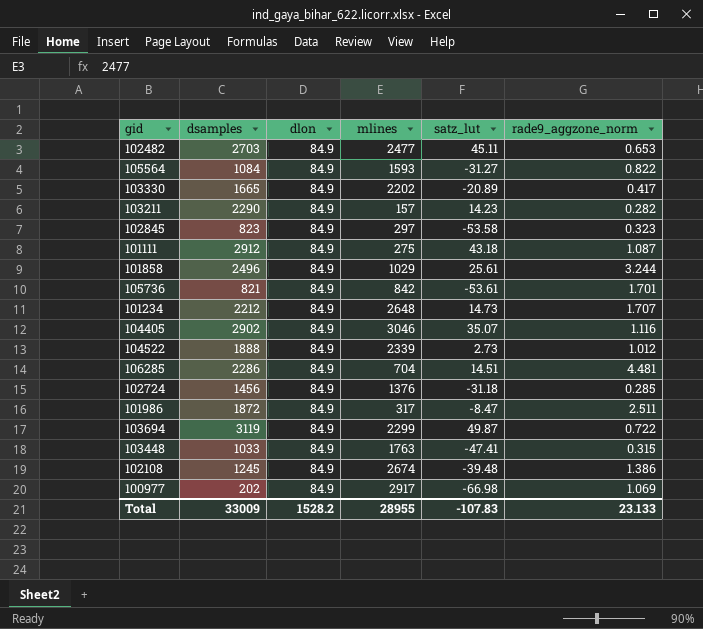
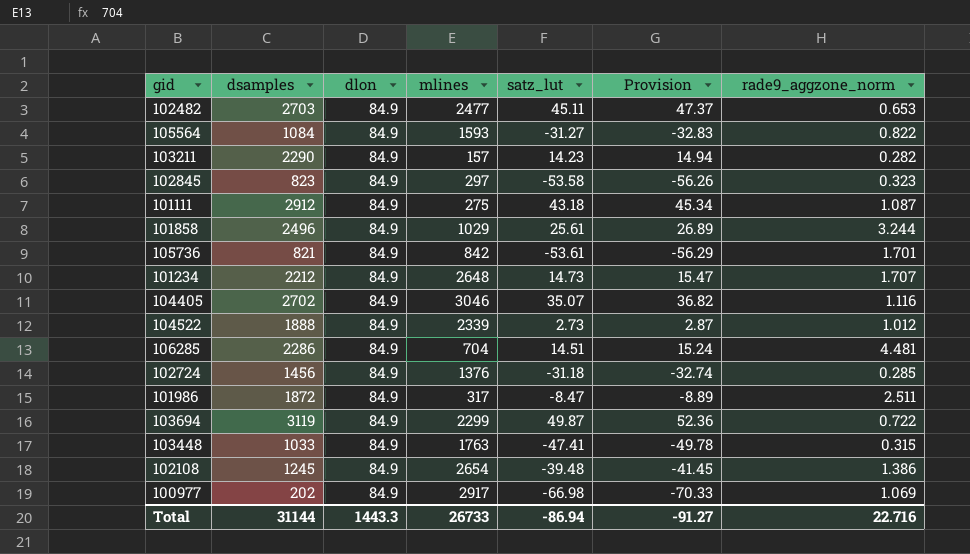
column Provision | formula: none -> [satz_lut] * 1.05
row 103330: 1665 | 84.9 | 2202 | -20.89 | 0.417 -> none
104405 | dsamples: 2902 -> 2702
102108 | mlines: 2674 -> 2654
Total | dsamples: 33009 -> 31144
Total | dlon: 1528.2 -> 1443.3
Total | mlines: 28955 -> 26733
Total | satz_lut: -107.83 -> -86.94
Total | rade9_aggzone_norm: 23.133 -> 22.716

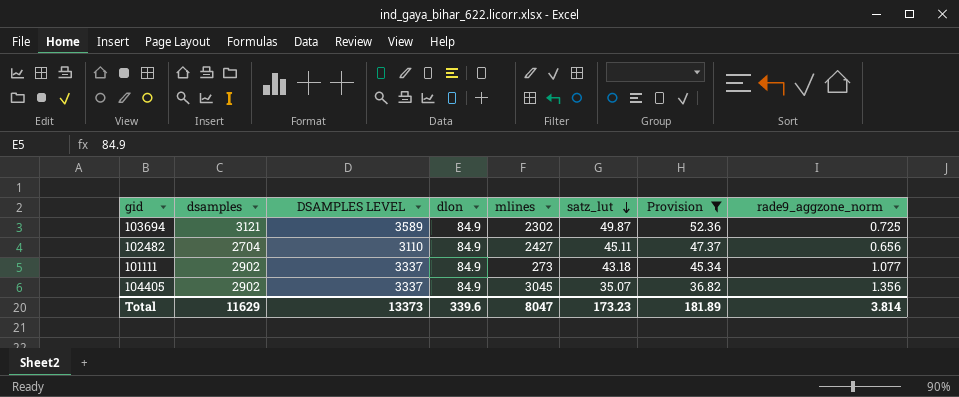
filter: none -> Provision >= 36.82
row order: none -> satz_lut descending
column DSAMPLES LEVEL | formula: none -> [dsamples] * 1.15
103694 | dsamples: 3119 -> 3121
103694 | mlines: 2299 -> 2302
103694 | rade9_aggzone_norm: 0.722 -> 0.725
102482 | dsamples: 2703 -> 2704
102482 | mlines: 2477 -> 2427
102482 | rade9_aggzone_norm: 0.653 -> 0.656
101111 | dsamples: 2912 -> 2902
101111 | mlines: 275 -> 273
101111 | rade9_aggzone_norm: 1.087 -> 1.077
104405 | dsamples: 2702 -> 2902
104405 | mlines: 3046 -> 3045
104405 | rade9_aggzone_norm: 1.116 -> 1.356
Total | dsamples: 31144 -> 11629
Total | dlon: 1443.3 -> 339.6
Total | mlines: 26733 -> 8047
Total | satz_lut: -86.94 -> 173.23
Total | Provision: -91.27 -> 181.89
Total | rade9_aggzone_norm: 22.716 -> 3.814

